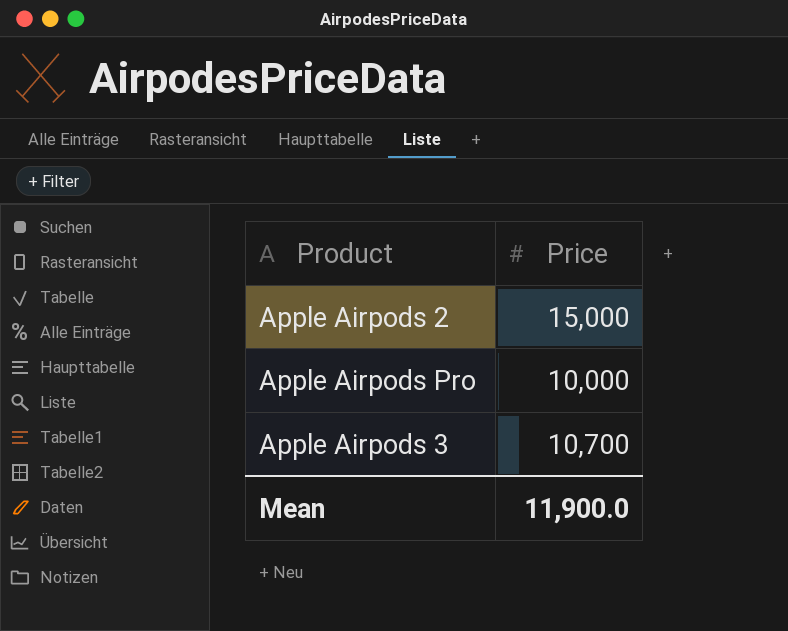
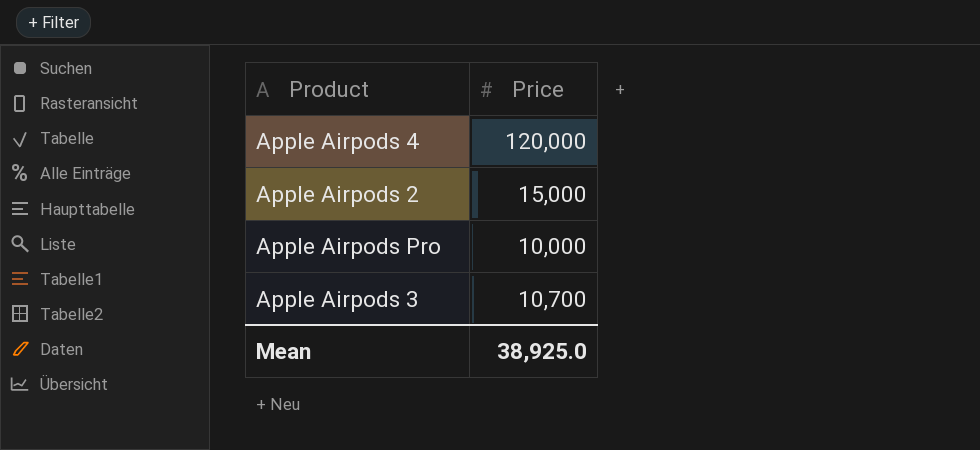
row Apple Airpods 4: none -> 120,000
Mean | Price: 11,900.0 -> 38,925.0

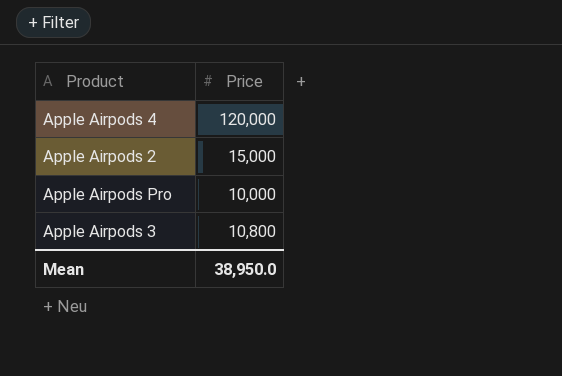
Apple Airpods 3 | Price: 10,700 -> 10,800
Mean | Price: 38,925.0 -> 38,950.0

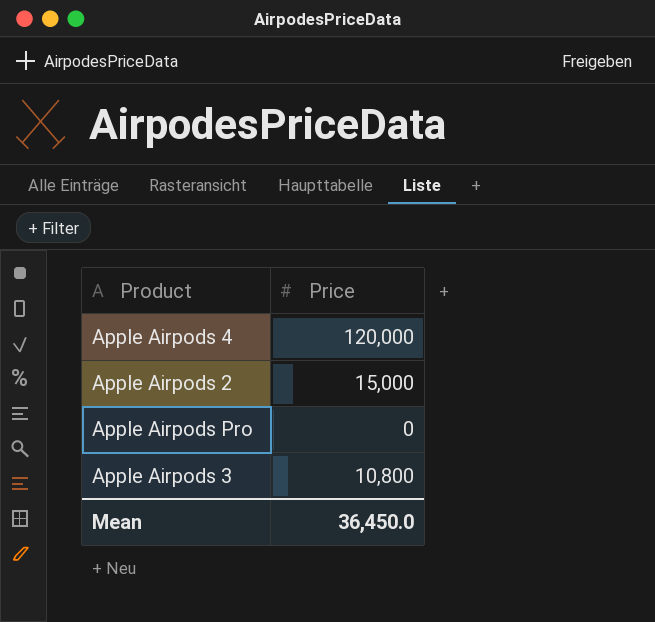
Apple Airpods Pro | Price: 10,000 -> 0
Mean | Price: 38,950.0 -> 36,450.0

